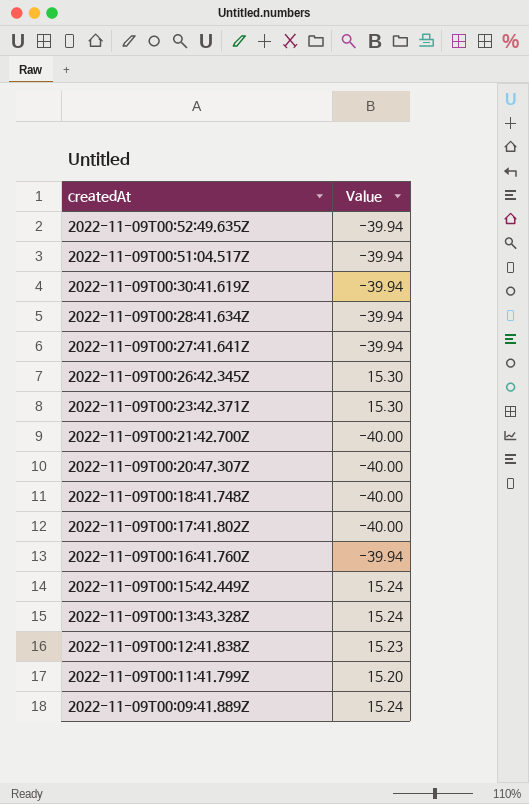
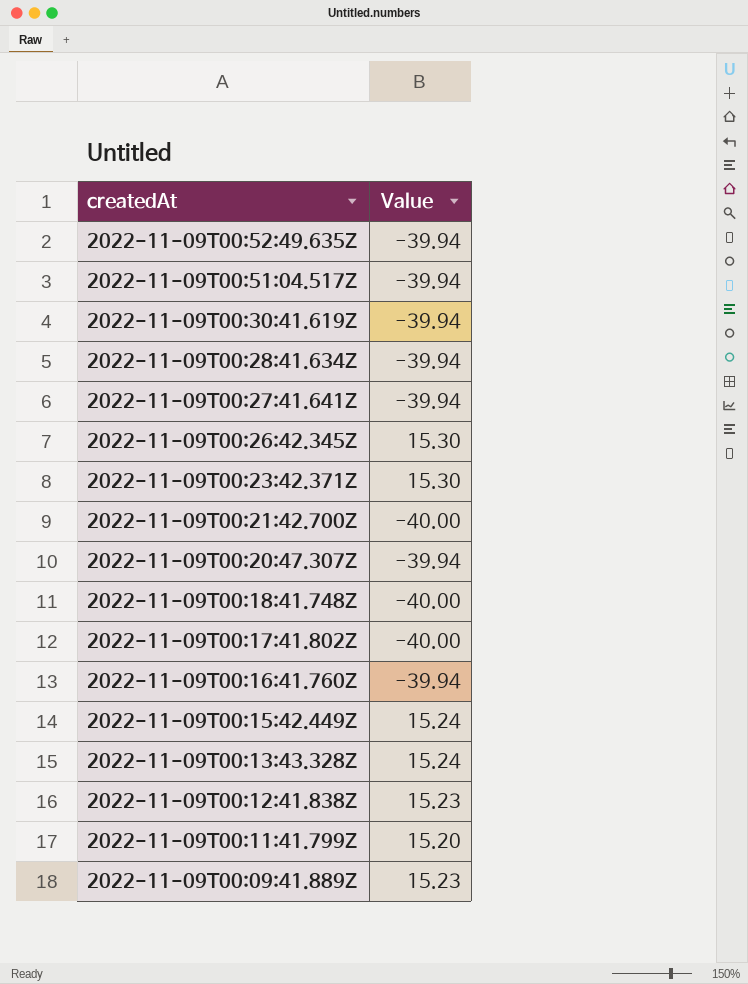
2022-11-09T00:20:47.307Z | Value: -40.00 -> -39.94
2022-11-09T00:09:41.889Z | Value: 15.24 -> 15.23

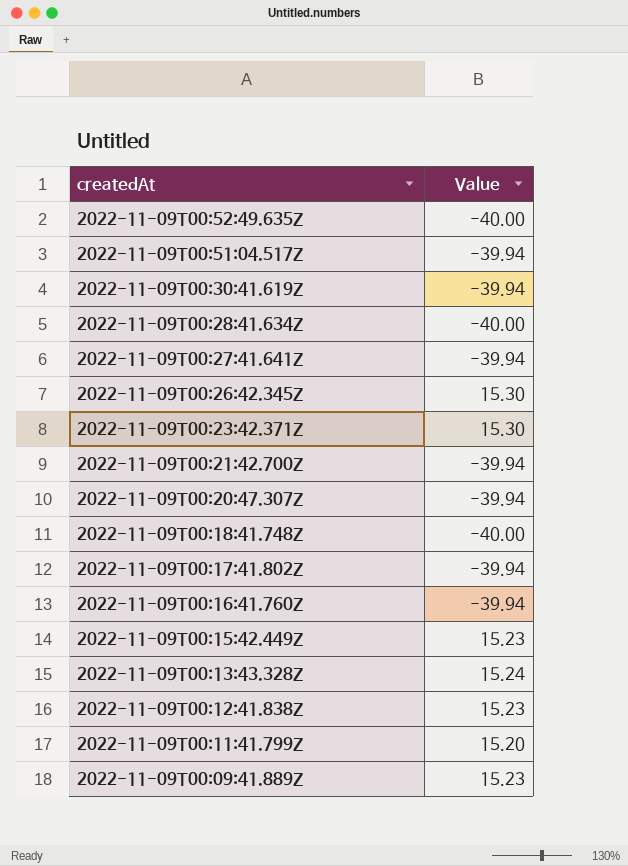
2022-11-09T00:52:49.635Z | Value: -39.94 -> -40.00
2022-11-09T00:28:41.634Z | Value: -39.94 -> -40.00
2022-11-09T00:21:42.700Z | Value: -40.00 -> -39.94
2022-11-09T00:17:41.802Z | Value: -40.00 -> -39.94
2022-11-09T00:15:42.449Z | Value: 15.24 -> 15.23

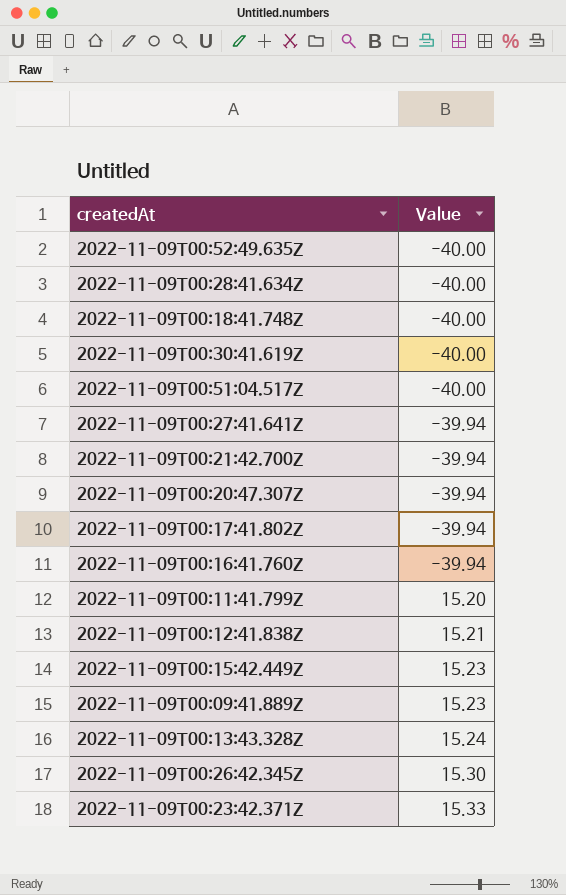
row order: createdAt descending -> Value ascending
2022-11-09T00:30:41.619Z | Value: -39.94 -> -40.00
2022-11-09T00:51:04.517Z | Value: -39.94 -> -40.00
2022-11-09T00:12:41.838Z | Value: 15.23 -> 15.21
2022-11-09T00:23:42.371Z | Value: 15.30 -> 15.33

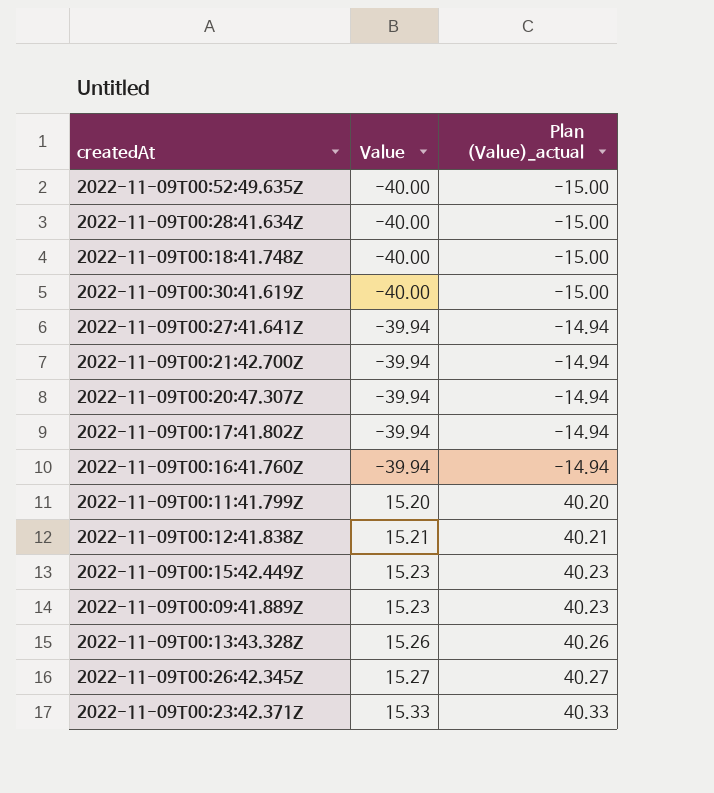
column Plan (Value)_actual | formula: none -> [Value] + 25
row 2022-11-09T00:51:04.517Z: -40.00 -> none
2022-11-09T00:13:43.328Z | Value: 15.24 -> 15.26
2022-11-09T00:26:42.345Z | Value: 15.30 -> 15.27

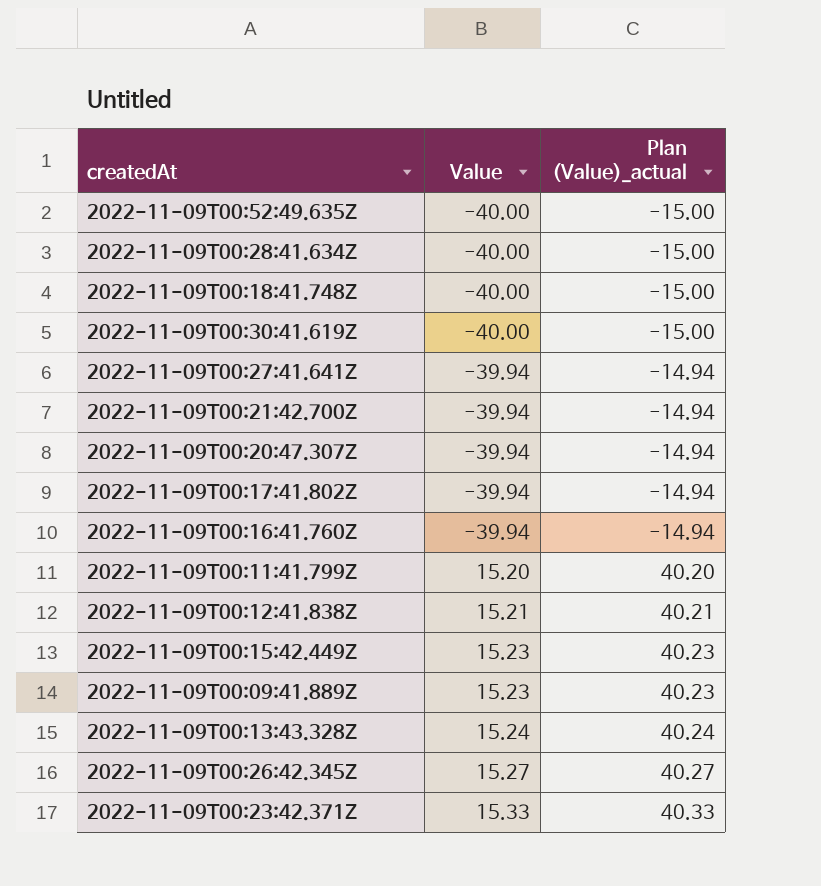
2022-11-09T00:13:43.328Z | Value: 15.26 -> 15.24
2022-11-09T00:13:43.328Z | Plan (Value)_actual: 40.26 -> 40.24

